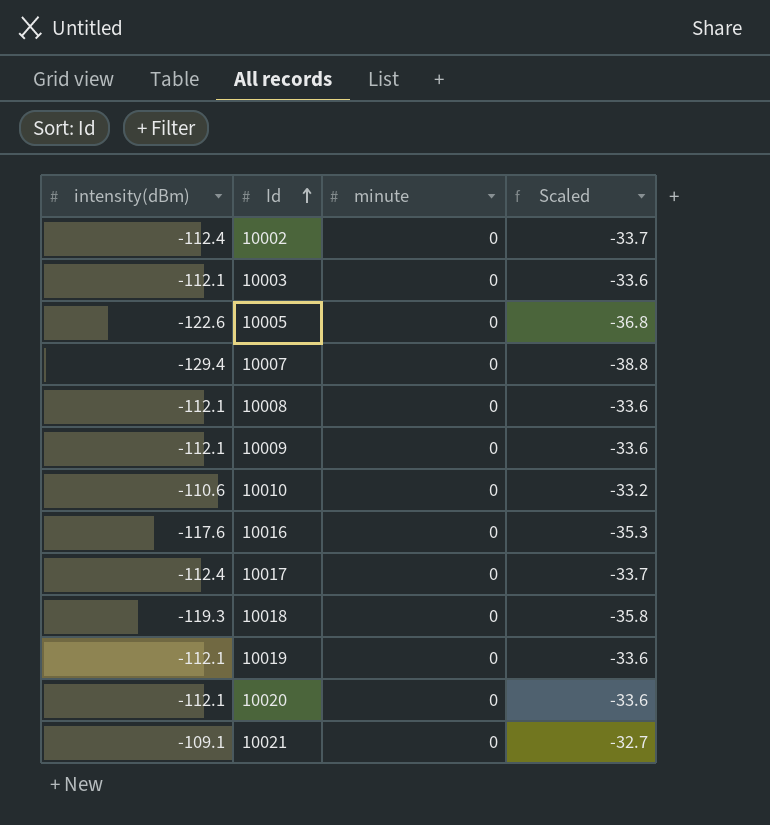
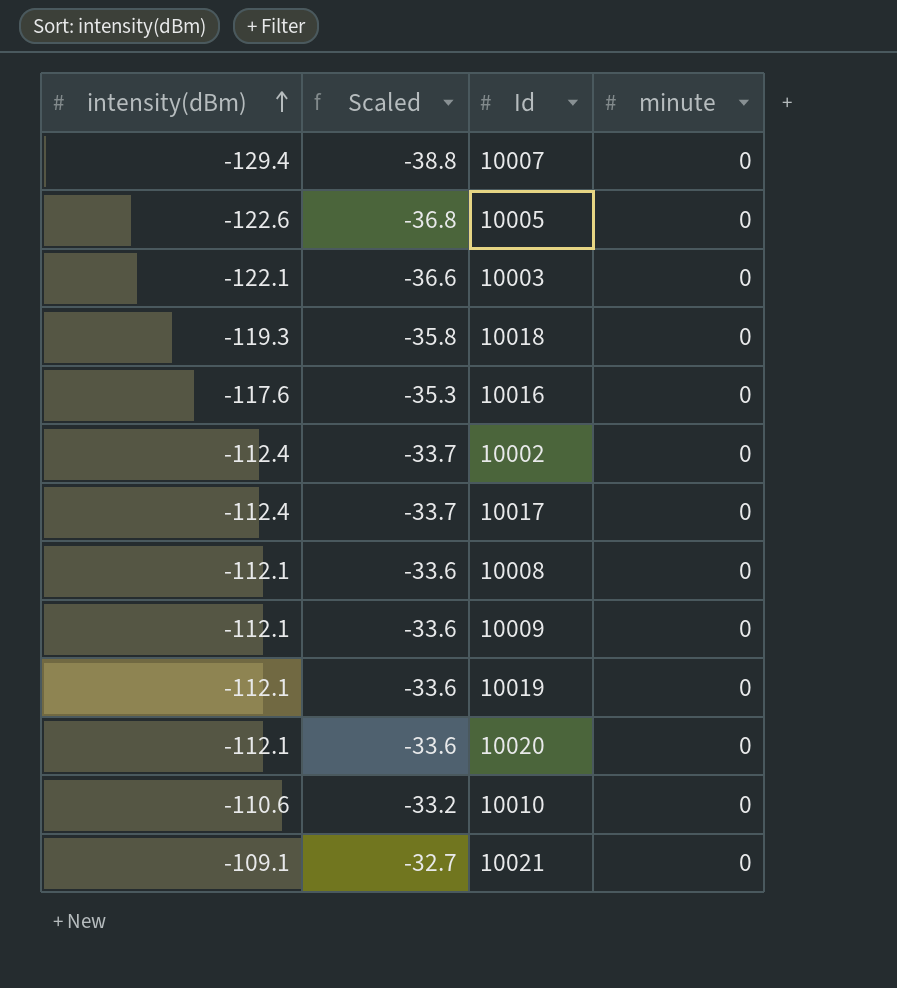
row order: Id ascending -> intensity(dBm) ascending
column Scaled | position: 4 -> 2
10003 | intensity(dBm): -112.1 -> -122.1
10003 | Scaled: -33.6 -> -36.6

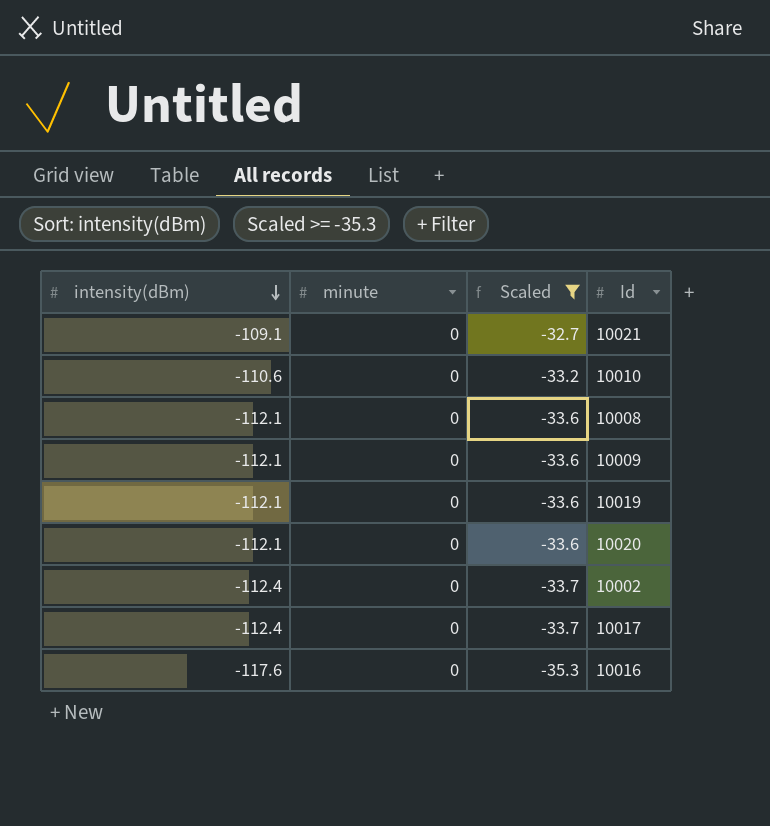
filter: none -> Scaled >= -35.3
row order: intensity(dBm) ascending -> intensity(dBm) descending
column minute | position: 4 -> 2

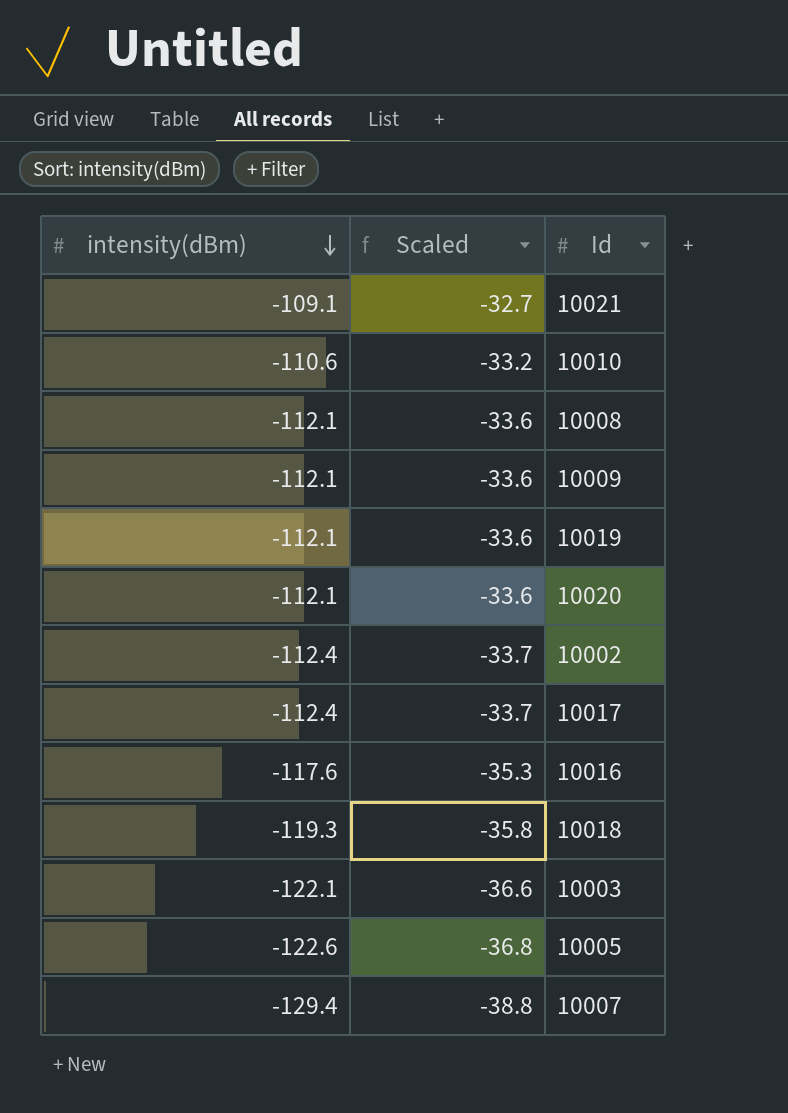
filter: Scaled >= -35.3 -> none
column minute | position: 2 -> none

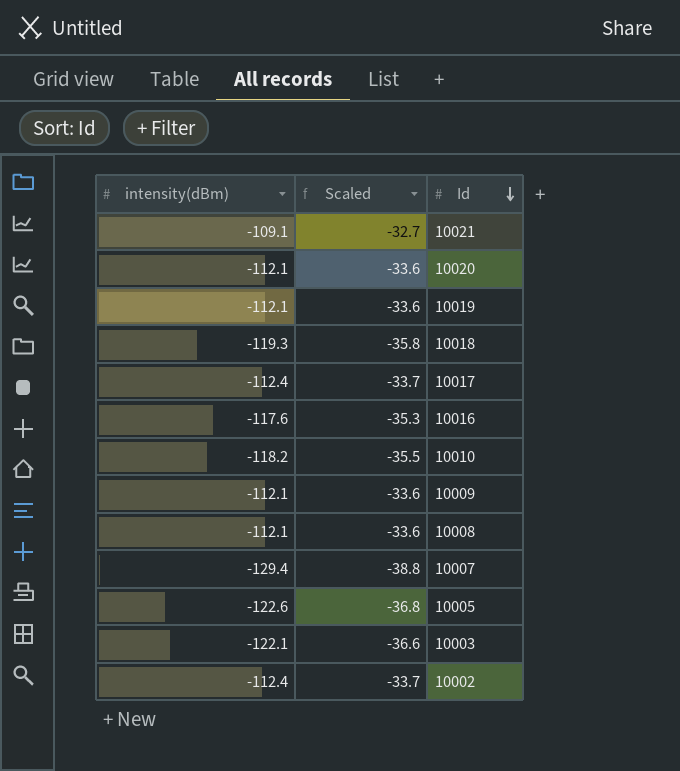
row order: intensity(dBm) descending -> Id descending
10010 | intensity(dBm): -110.6 -> -118.2
10010 | Scaled: -33.2 -> -35.5

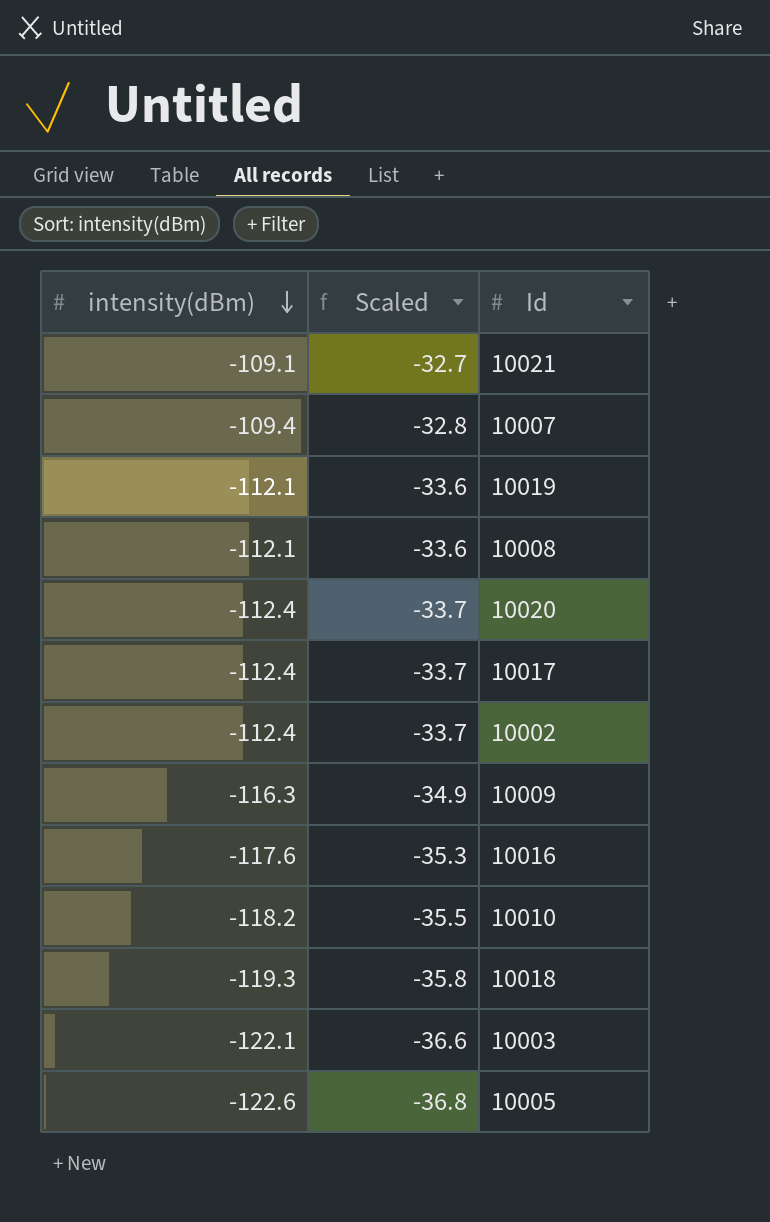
row order: Id descending -> intensity(dBm) descending
10007 | intensity(dBm): -129.4 -> -109.4
10007 | Scaled: -38.8 -> -32.8
10020 | intensity(dBm): -112.1 -> -112.4
10020 | Scaled: -33.6 -> -33.7
10009 | intensity(dBm): -112.1 -> -116.3
10009 | Scaled: -33.6 -> -34.9

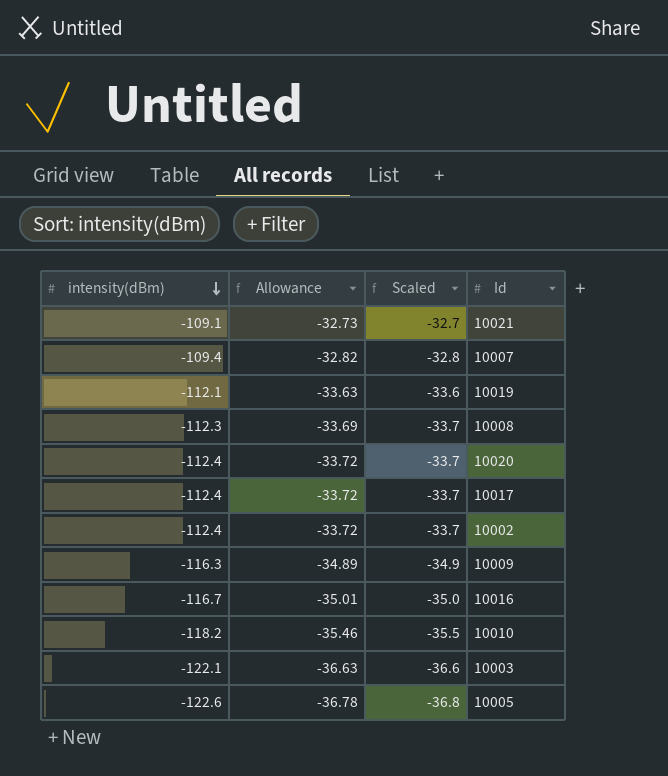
column Allowance | formula: none -> [intensity(dBm)] * 0.3
row 10018: -119.3 | -35.8 -> none
10008 | intensity(dBm): -112.1 -> -112.3
10008 | Scaled: -33.6 -> -33.7
10016 | intensity(dBm): -117.6 -> -116.7
10016 | Scaled: -35.3 -> -35.0

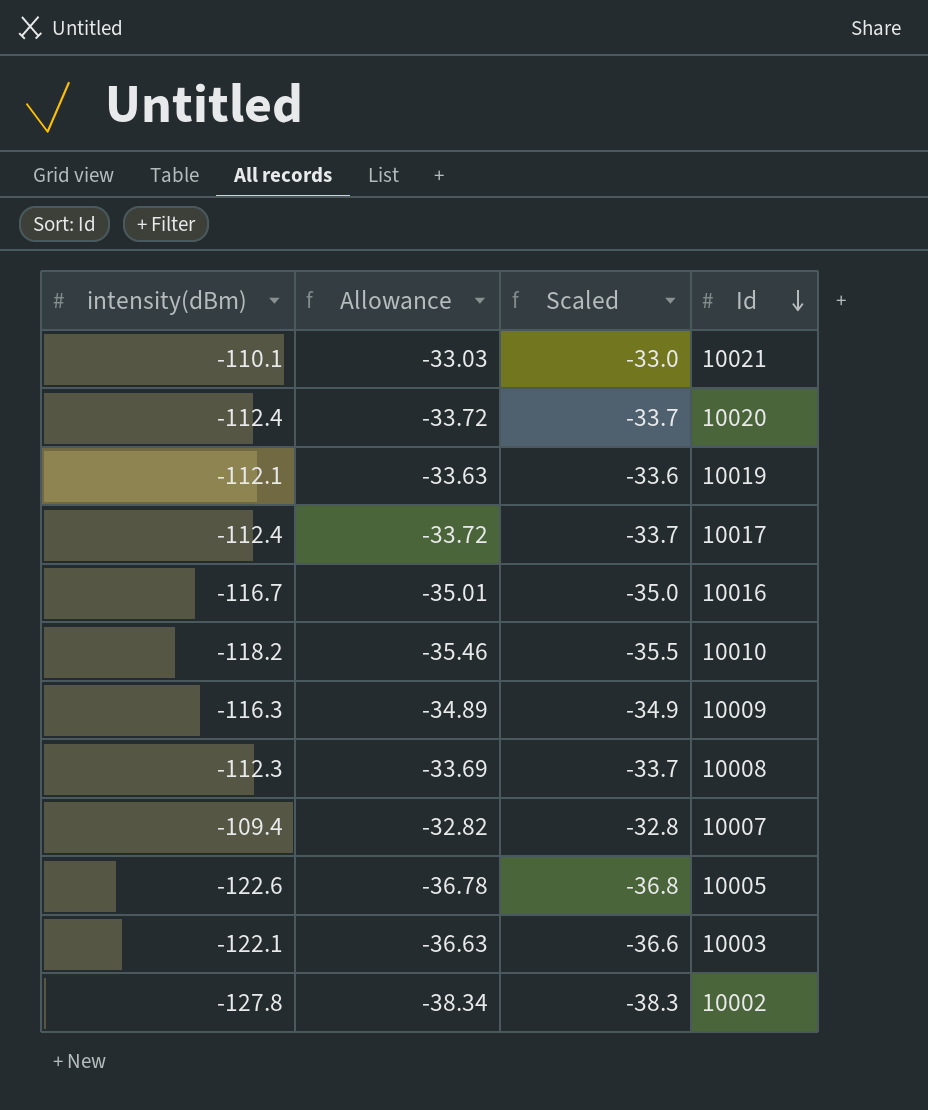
row order: intensity(dBm) descending -> Id descending
10021 | intensity(dBm): -109.1 -> -110.1
10021 | Allowance: -32.73 -> -33.03
10021 | Scaled: -32.7 -> -33.0
10002 | intensity(dBm): -112.4 -> -127.8
10002 | Allowance: -33.72 -> -38.34
10002 | Scaled: -33.7 -> -38.3

